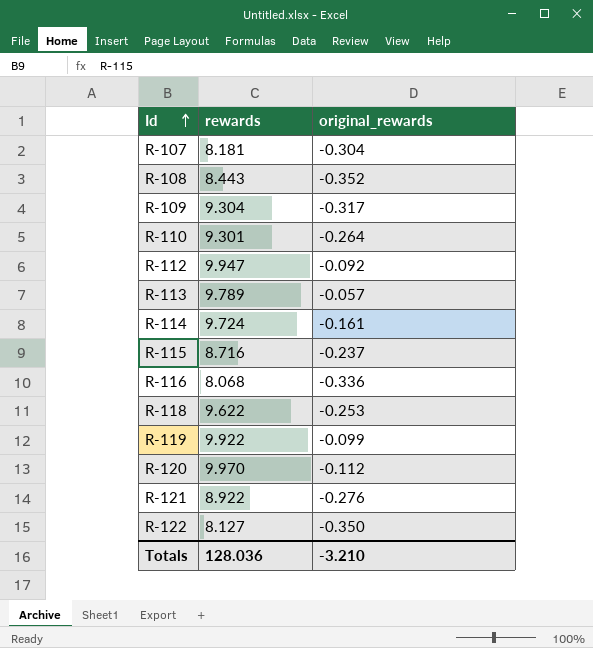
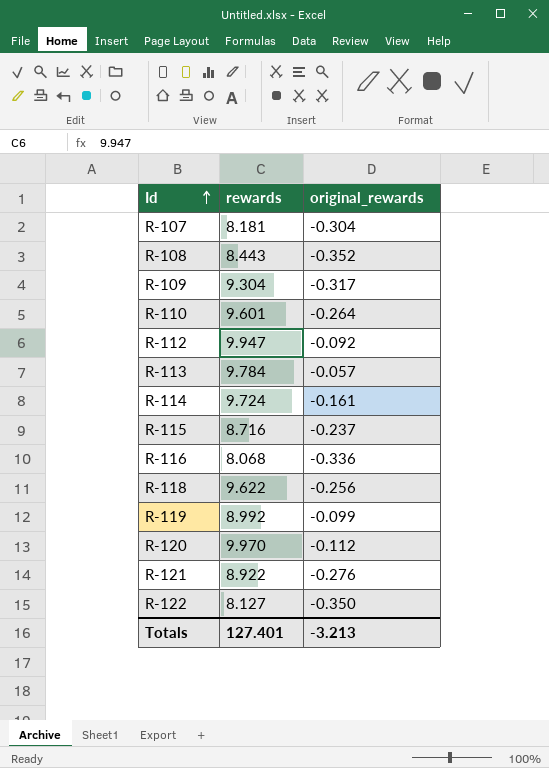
R-110 | rewards: 9.301 -> 9.601
R-113 | rewards: 9.789 -> 9.784
R-118 | original_rewards: -0.253 -> -0.256
R-119 | rewards: 9.922 -> 8.992
Totals | rewards: 128.036 -> 127.401
Totals | original_rewards: -3.210 -> -3.213

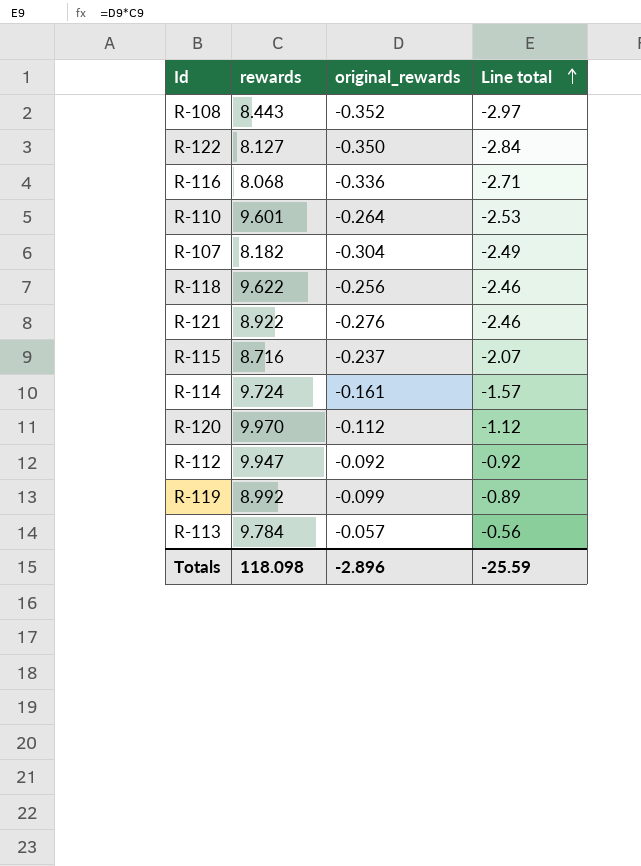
row order: Id ascending -> Line total ascending
column Line total | formula: none -> [rewards] * [original_rewards]
row R-109: 9.304 | -0.317 -> none
R-107 | rewards: 8.181 -> 8.182
Totals | rewards: 127.401 -> 118.098
Totals | original_rewards: -3.213 -> -2.896

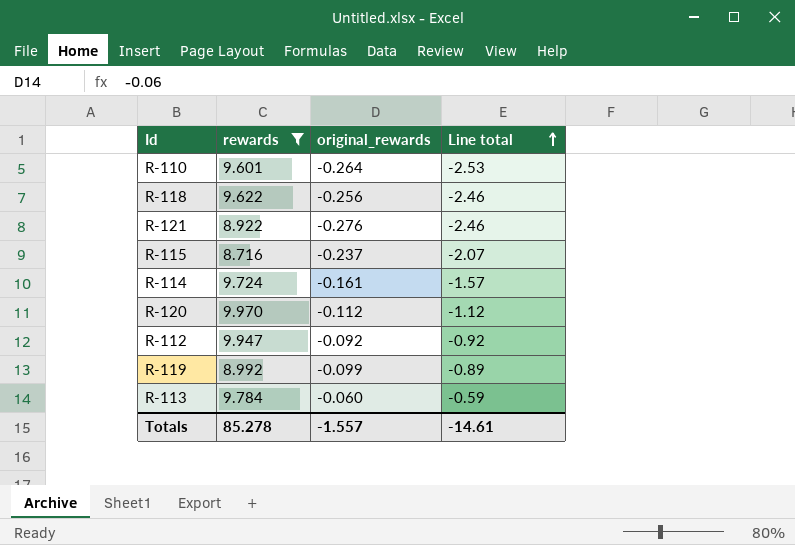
filter: none -> rewards >= 8.716
R-113 | original_rewards: -0.057 -> -0.060
R-113 | Line total: -0.56 -> -0.59
Totals | rewards: 118.098 -> 85.278
Totals | original_rewards: -2.896 -> -1.557
Totals | Line total: -25.59 -> -14.61

